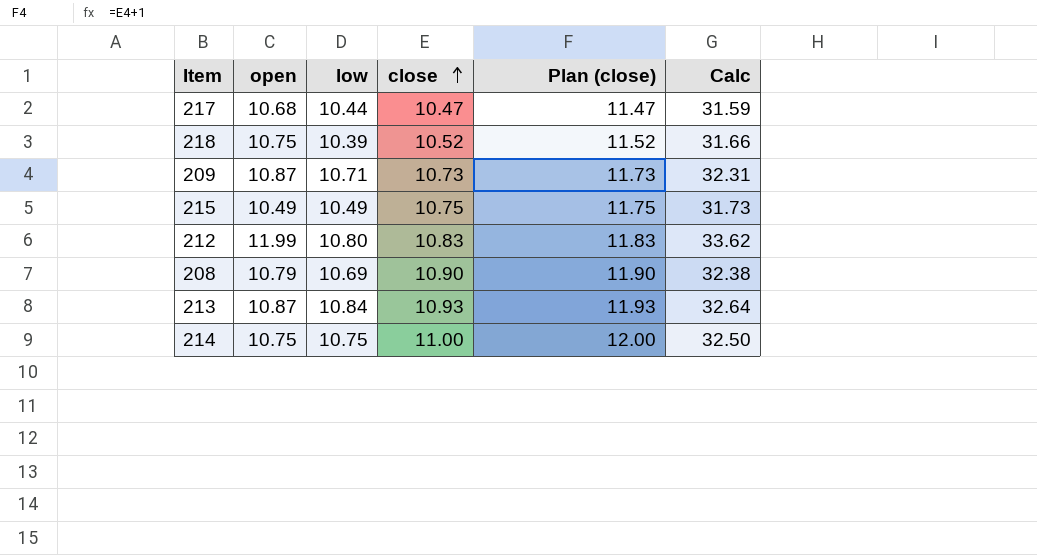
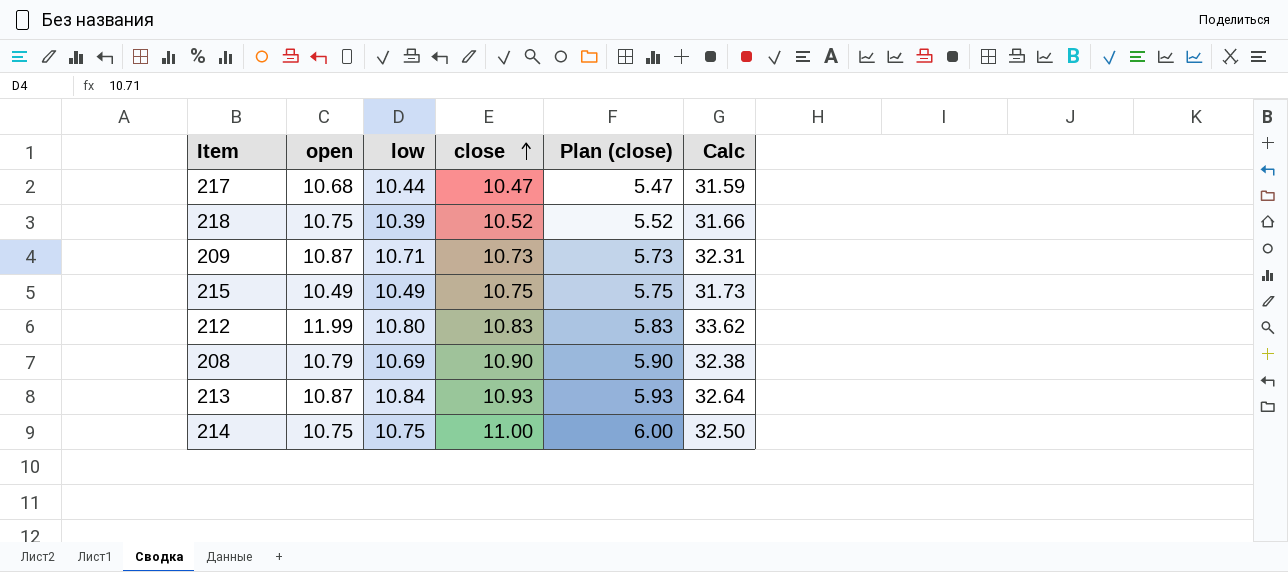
column Plan (close) | formula: [close] + 1 -> [close] - 5

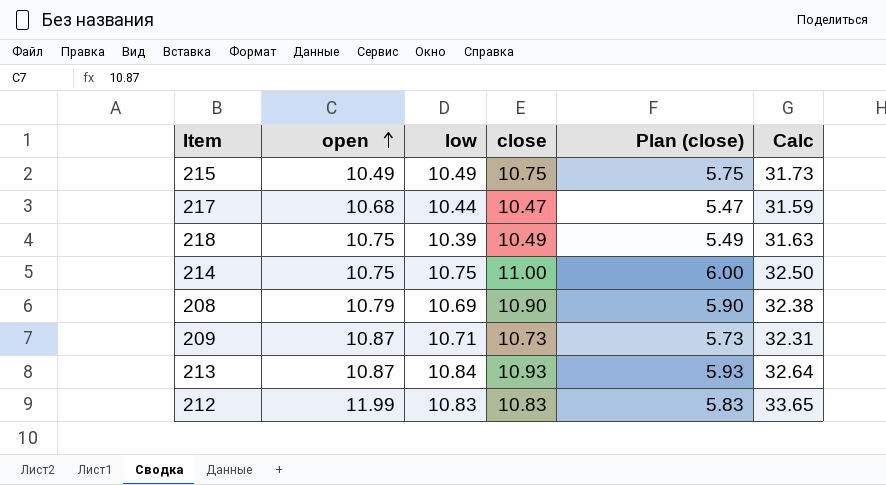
row order: close ascending -> open ascending
218 | close: 10.52 -> 10.49
218 | Plan (close): 5.52 -> 5.49
218 | Calc: 31.66 -> 31.63
212 | low: 10.80 -> 10.83
212 | Calc: 33.62 -> 33.65

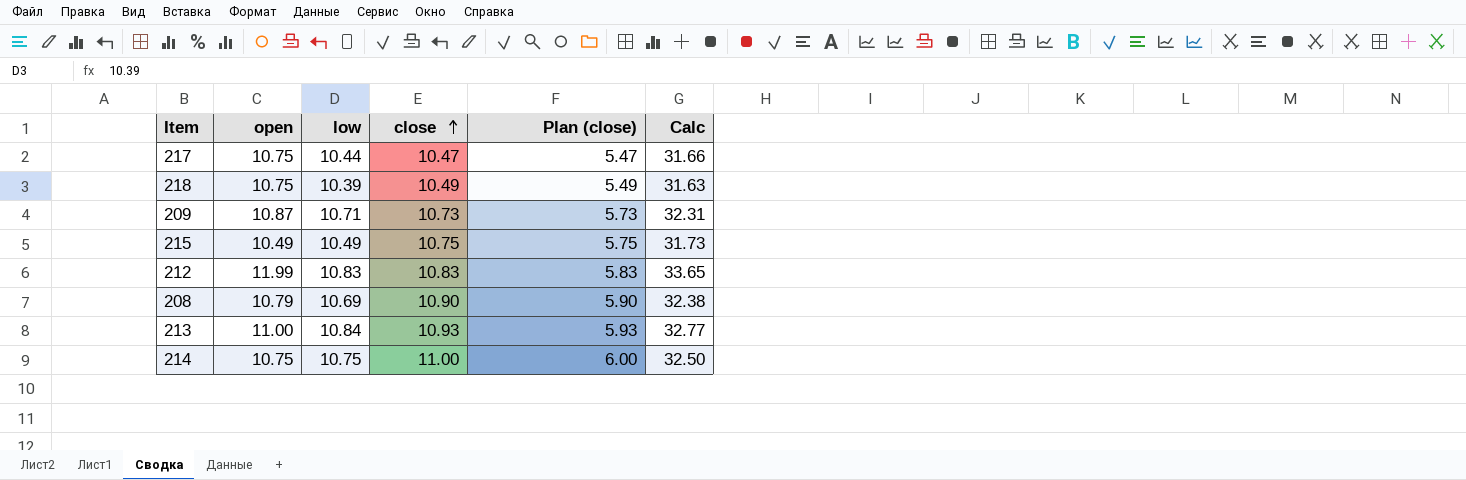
row order: open ascending -> close ascending
217 | open: 10.68 -> 10.75
217 | Calc: 31.59 -> 31.66
213 | open: 10.87 -> 11.00
213 | Calc: 32.64 -> 32.77

